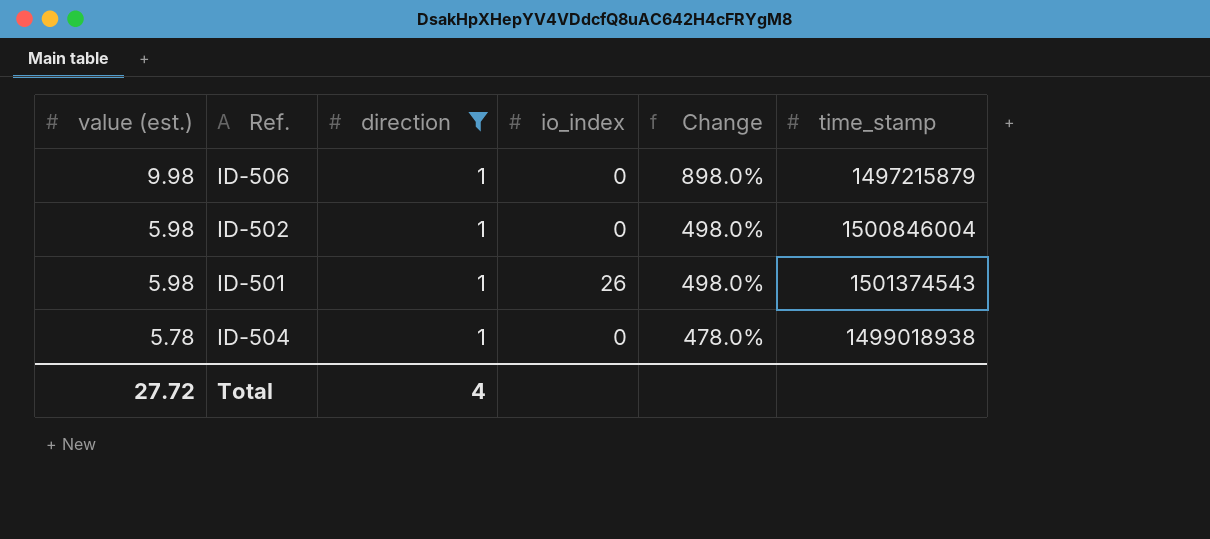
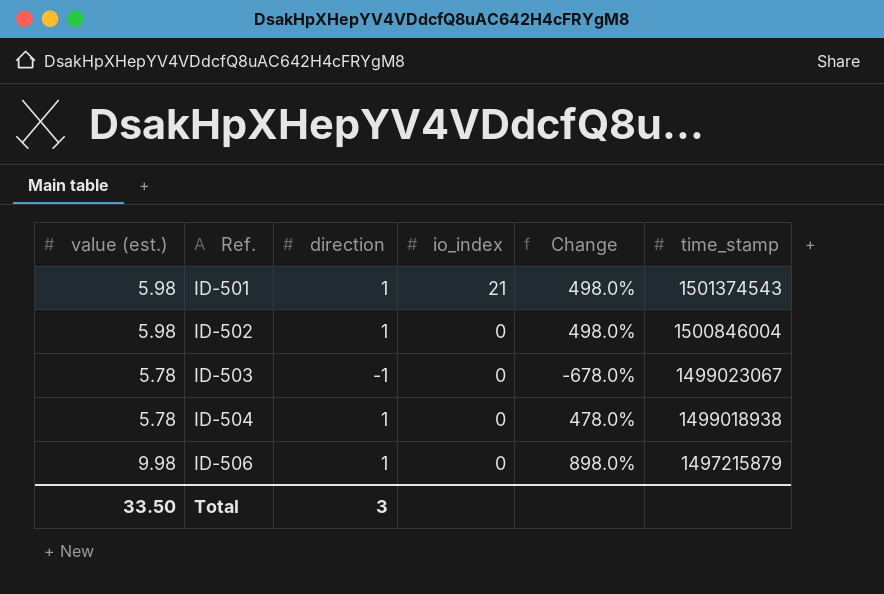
filter: direction = 1 -> none
row order: value (est.) descending -> Ref. ascending
ID-501 | io_index: 26 -> 21
Total | value (est.): 27.72 -> 33.50
Total | direction: 4 -> 3

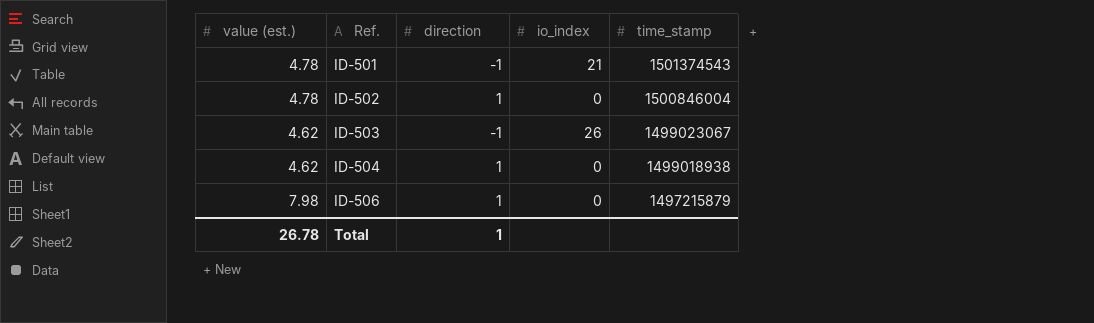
column Change | formula: ([value (est.)] - [direction]) / [direction] -> none
ID-501 | value (est.): 5.98 -> 4.78
ID-501 | direction: 1 -> -1
ID-502 | value (est.): 5.98 -> 4.78
ID-503 | value (est.): 5.78 -> 4.62
ID-503 | io_index: 0 -> 26
ID-504 | value (est.): 5.78 -> 4.62
ID-506 | value (est.): 9.98 -> 7.98
Total | value (est.): 33.50 -> 26.78
Total | direction: 3 -> 1

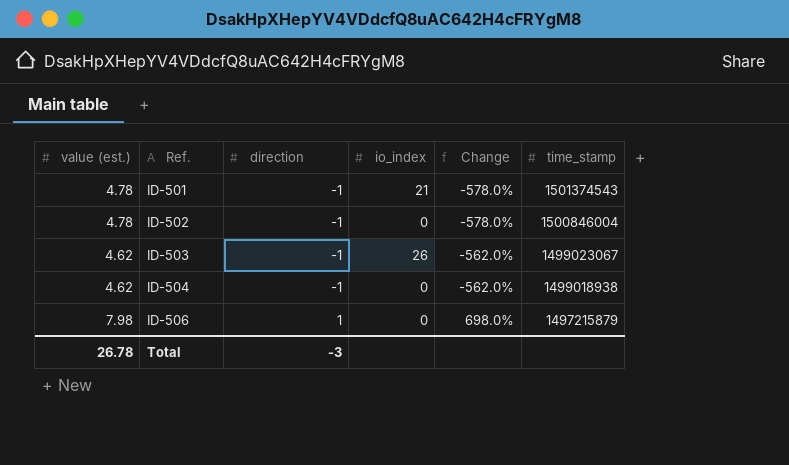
column Change | formula: none -> ([value (est.)] - [direction]) / [direction]
ID-502 | direction: 1 -> -1
ID-504 | direction: 1 -> -1
Total | direction: 1 -> -3

